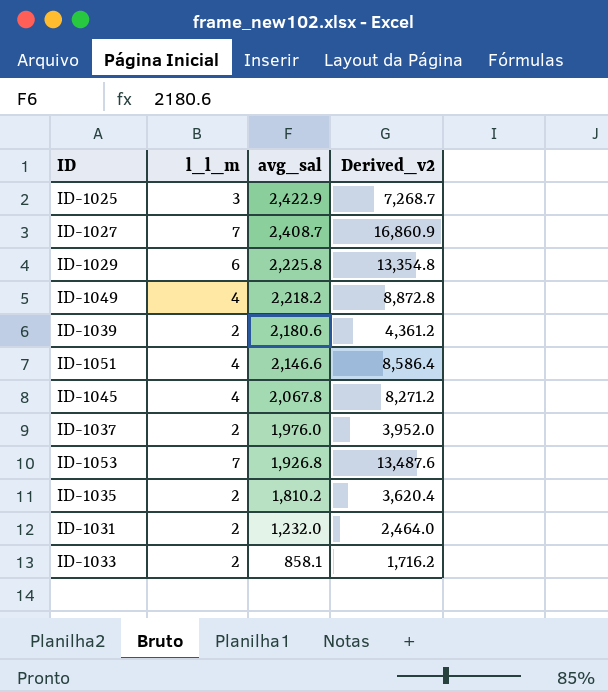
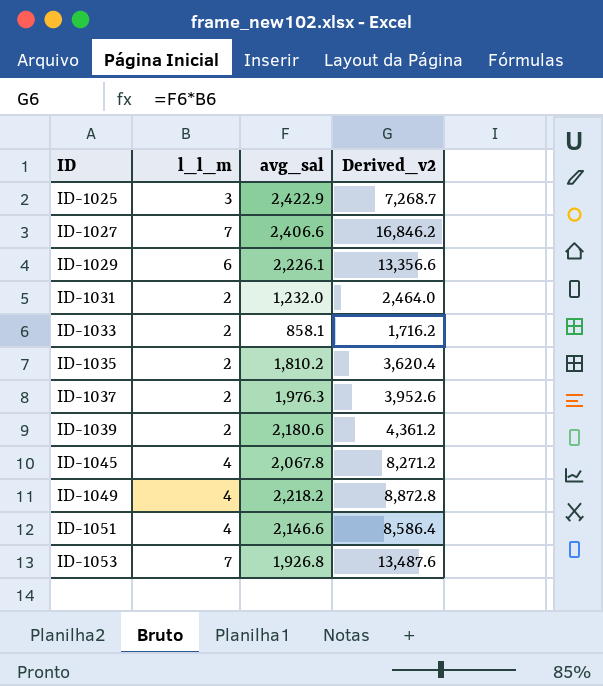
row order: avg_sal descending -> ID ascending
ID-1027 | avg_sal: 2,408.7 -> 2,406.6
ID-1027 | Derived_v2: 16,860.9 -> 16,846.2
ID-1029 | avg_sal: 2,225.8 -> 2,226.1
ID-1029 | Derived_v2: 13,354.8 -> 13,356.6
ID-1037 | avg_sal: 1,976.0 -> 1,976.3
ID-1037 | Derived_v2: 3,952.0 -> 3,952.6

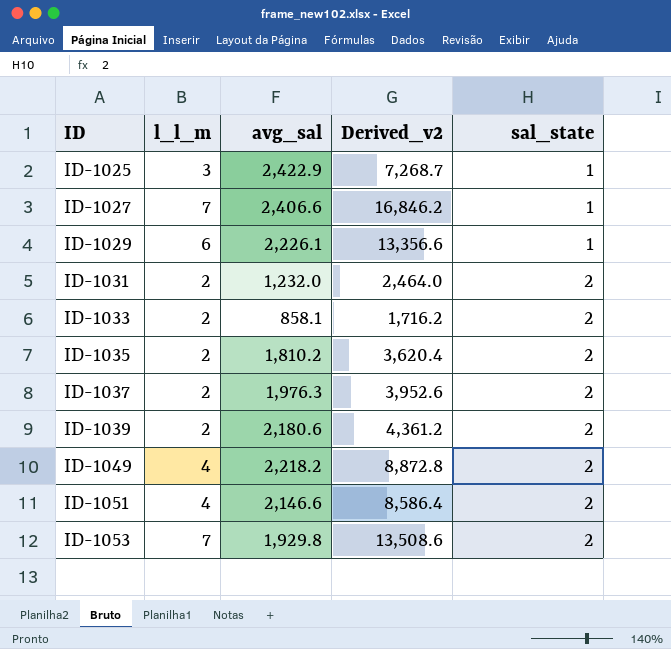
column sal_state | position: none -> 5
row ID-1045: 4 | 2,067.8 | 8,271.2 -> none
ID-1053 | avg_sal: 1,926.8 -> 1,929.8
ID-1053 | Derived_v2: 13,487.6 -> 13,508.6

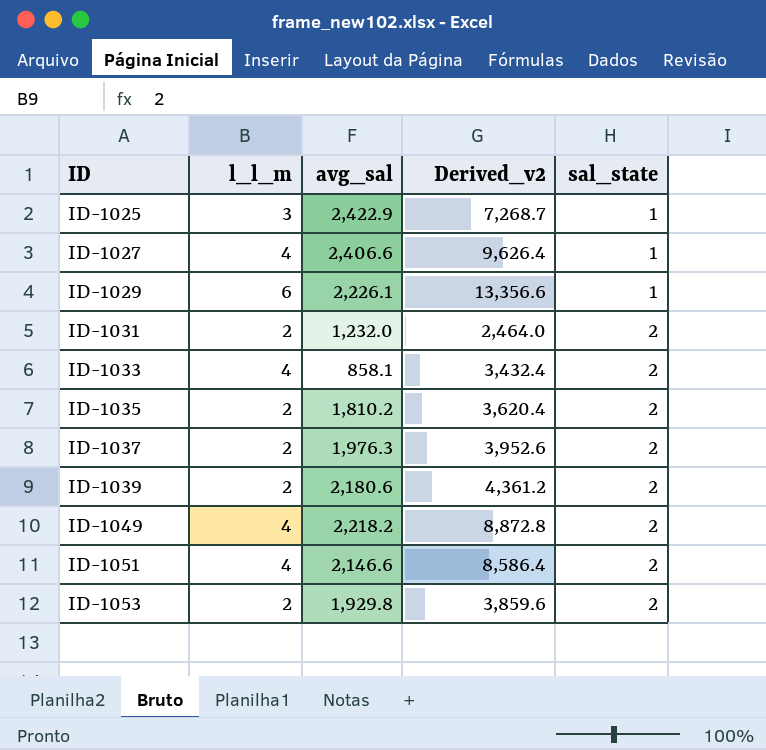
ID-1027 | l_l_m: 7 -> 4
ID-1027 | Derived_v2: 16,846.2 -> 9,626.4
ID-1033 | l_l_m: 2 -> 4
ID-1033 | Derived_v2: 1,716.2 -> 3,432.4
ID-1053 | l_l_m: 7 -> 2
ID-1053 | Derived_v2: 13,508.6 -> 3,859.6

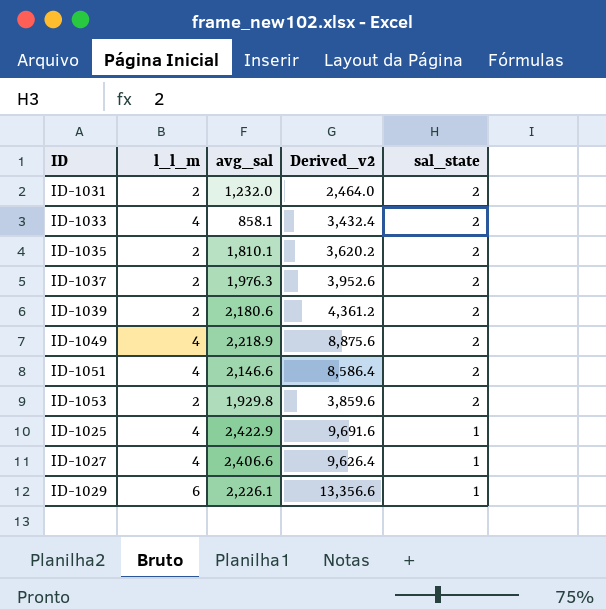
row order: ID ascending -> sal_state descending
ID-1035 | avg_sal: 1,810.2 -> 1,810.1
ID-1035 | Derived_v2: 3,620.4 -> 3,620.2
ID-1049 | avg_sal: 2,218.2 -> 2,218.9
ID-1049 | Derived_v2: 8,872.8 -> 8,875.6
ID-1025 | l_l_m: 3 -> 4
ID-1025 | Derived_v2: 7,268.7 -> 9,691.6

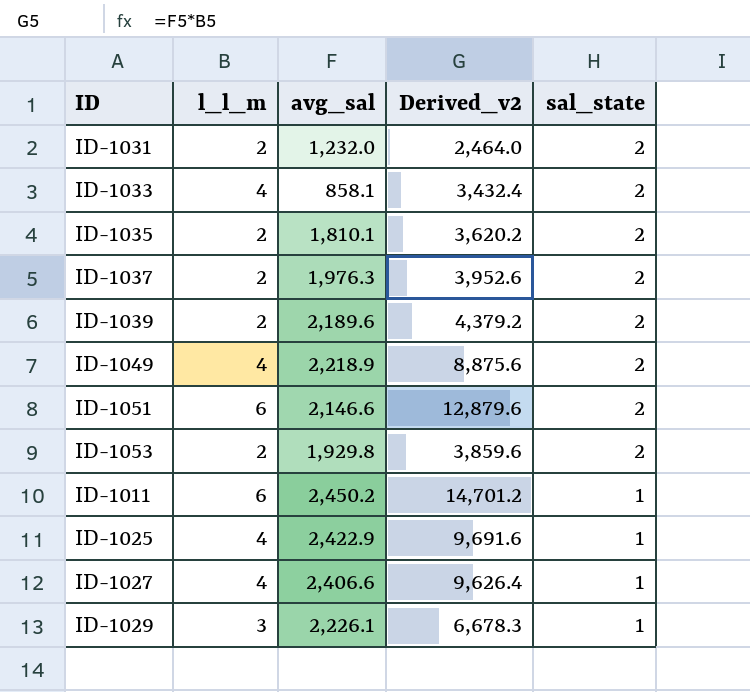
ID-1039 | avg_sal: 2,180.6 -> 2,189.6
ID-1039 | Derived_v2: 4,361.2 -> 4,379.2
ID-1051 | l_l_m: 4 -> 6
ID-1051 | Derived_v2: 8,586.4 -> 12,879.6
row ID-1011: none -> 6 | 2,450.2 | 14,701.2 | 1
ID-1029 | l_l_m: 6 -> 3
ID-1029 | Derived_v2: 13,356.6 -> 6,678.3

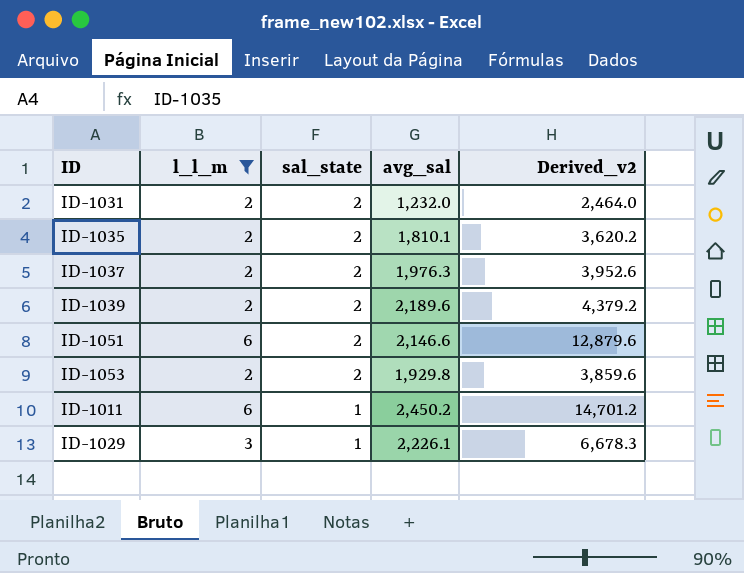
filter: none -> l_l_m != 4
column sal_state | position: 5 -> 3

